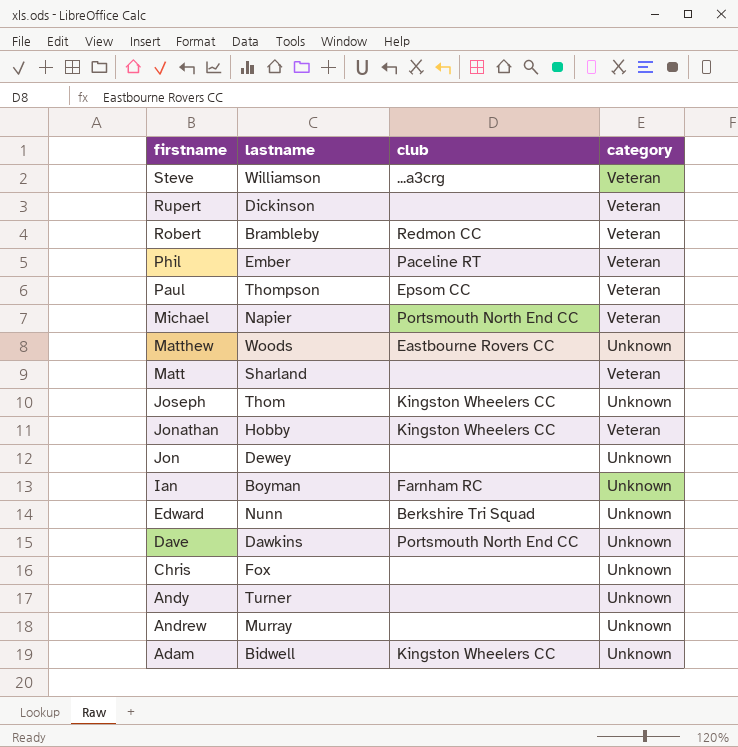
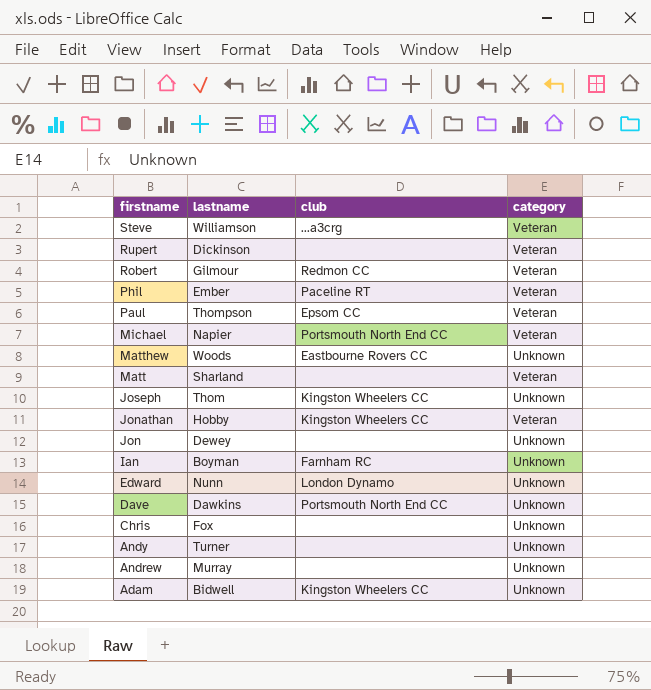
Robert | lastname: Brambleby -> Gilmour
Edward | club: Berkshire Tri Squad -> London Dynamo

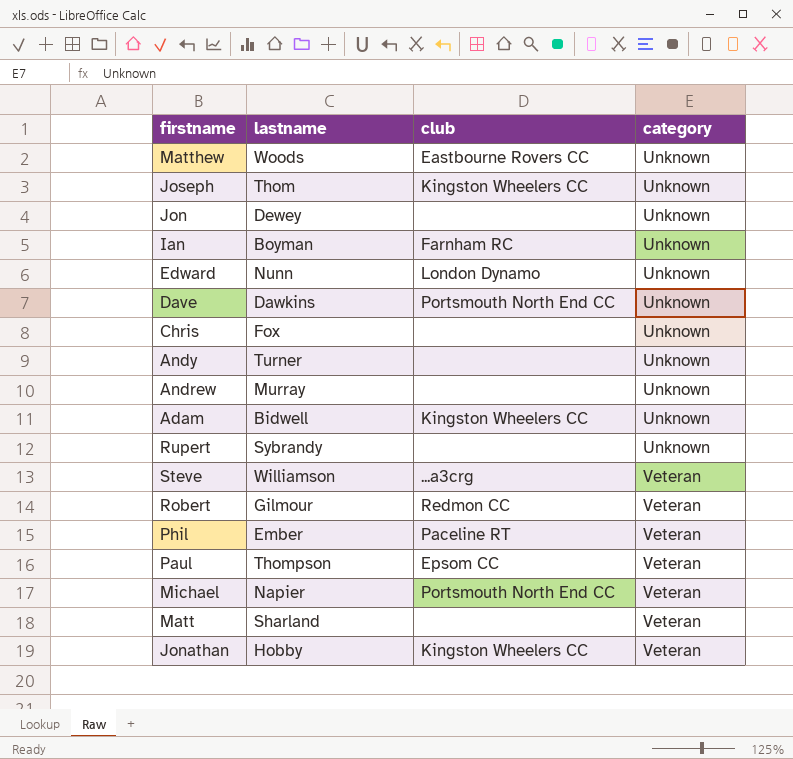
row order: firstname descending -> category ascending
Rupert | lastname: Dickinson -> Sybrandy
Rupert | category: Veteran -> Unknown

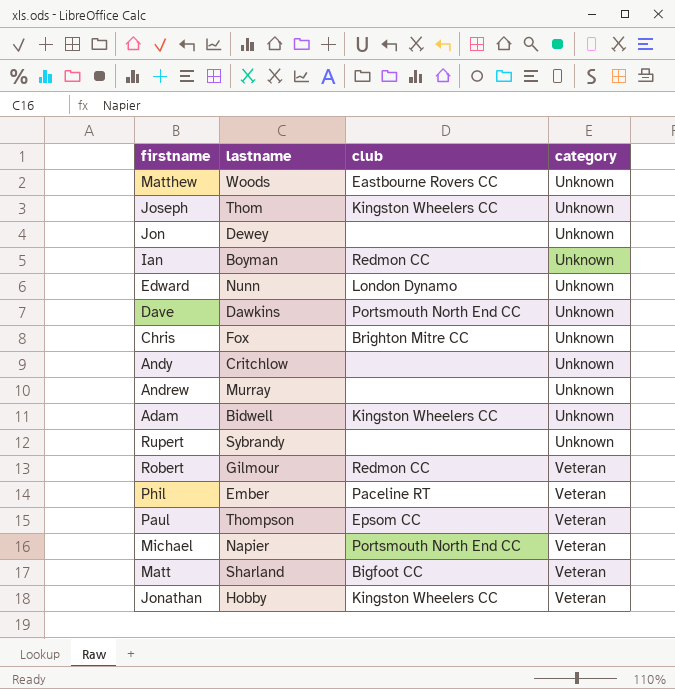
row Steve: Williamson | ...a3crg | Veteran -> none
Ian | club: Farnham RC -> Redmon CC
Chris | club: none -> Brighton Mitre CC
Andy | lastname: Turner -> Critchlow
Matt | club: none -> Bigfoot CC

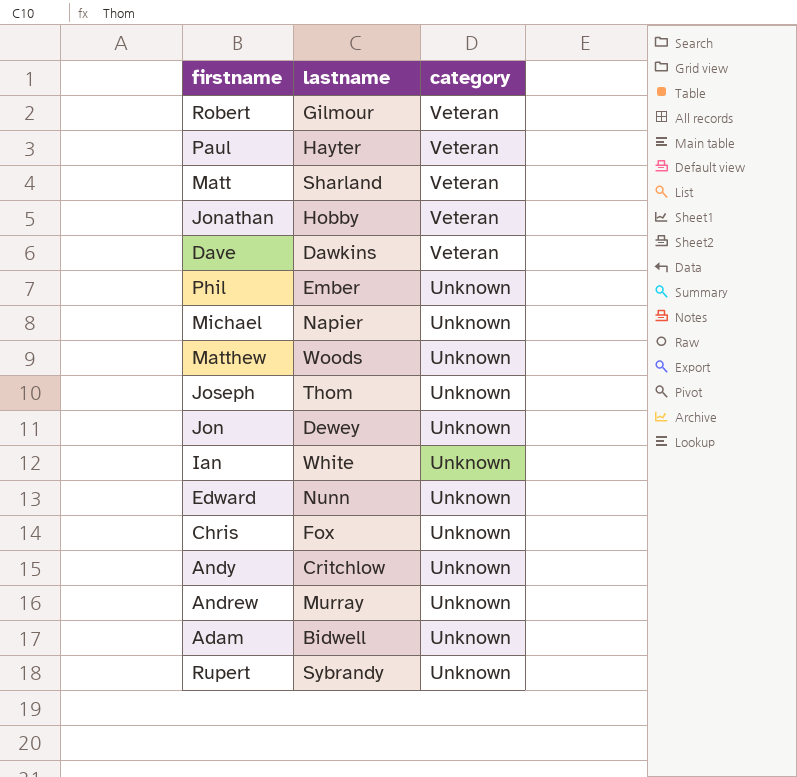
row order: category ascending -> category descending
column club | position: 3 -> none
Paul | lastname: Thompson -> Hayter
Dave | category: Unknown -> Veteran
Phil | category: Veteran -> Unknown
Michael | category: Veteran -> Unknown
Ian | lastname: Boyman -> White

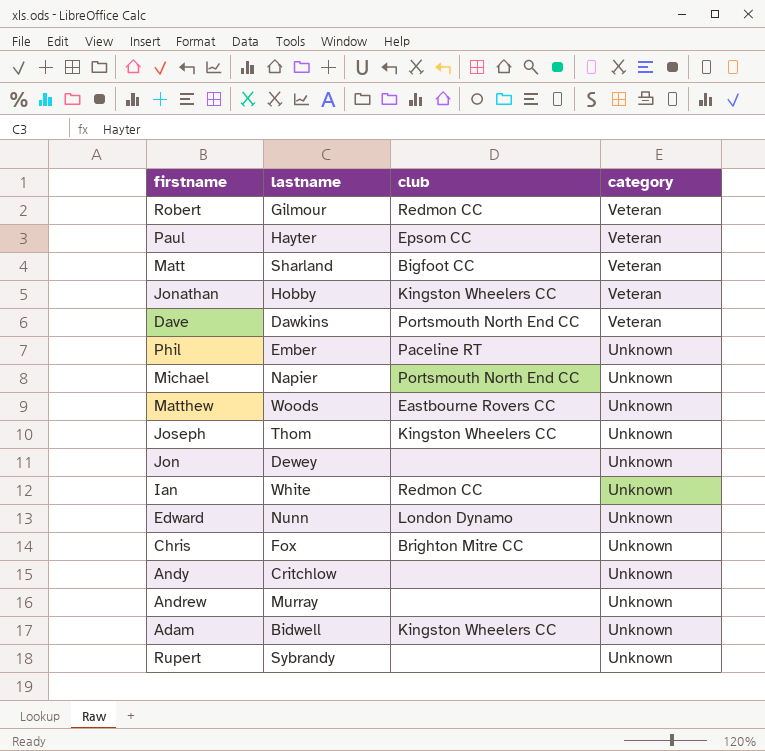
column club | position: none -> 3

